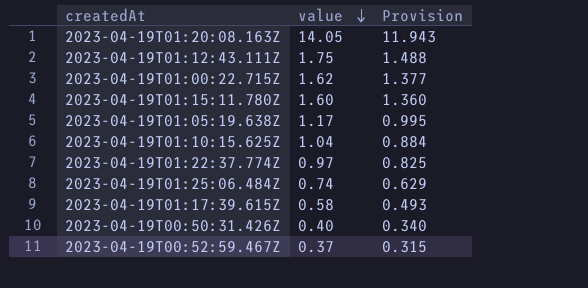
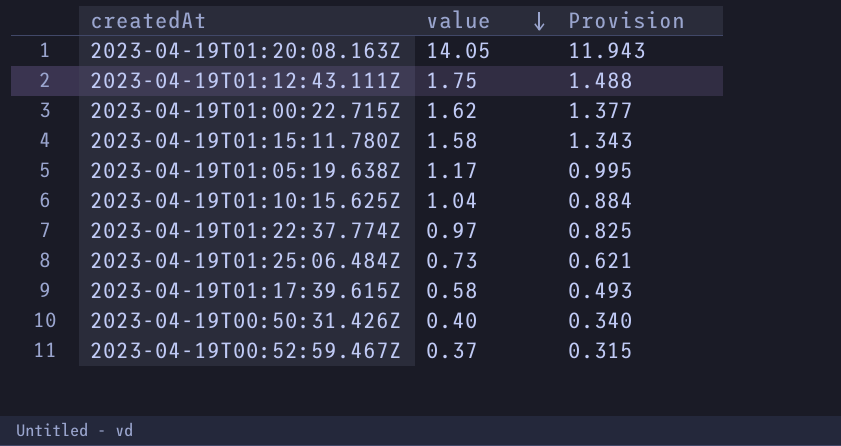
2023-04-19T01:15:11.780Z | value: 1.60 -> 1.58
2023-04-19T01:15:11.780Z | Provision: 1.360 -> 1.343
2023-04-19T01:25:06.484Z | value: 0.74 -> 0.73
2023-04-19T01:25:06.484Z | Provision: 0.629 -> 0.621

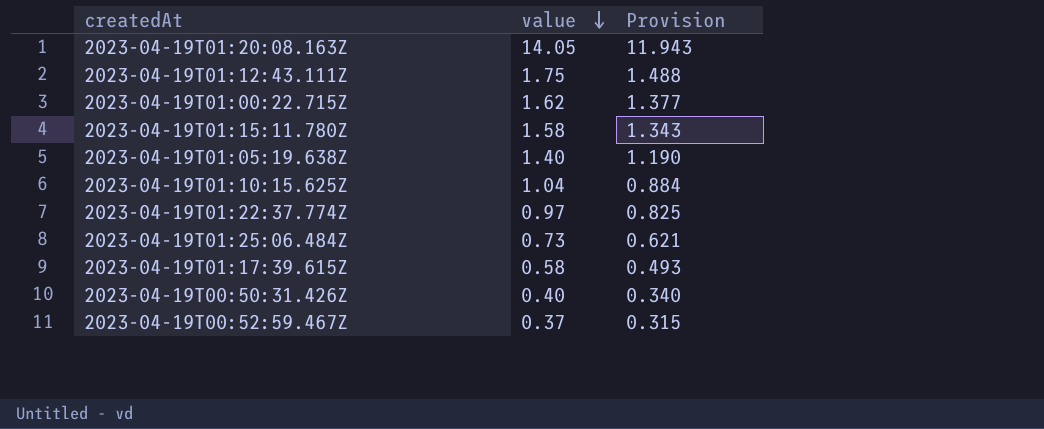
2023-04-19T01:05:19.638Z | value: 1.17 -> 1.40
2023-04-19T01:05:19.638Z | Provision: 0.995 -> 1.190

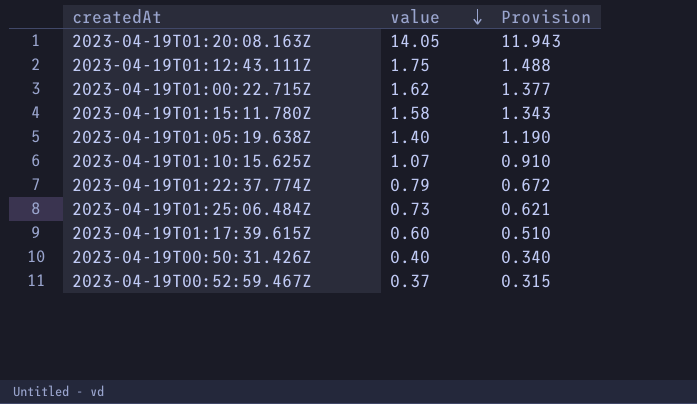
2023-04-19T01:10:15.625Z | value: 1.04 -> 1.07
2023-04-19T01:10:15.625Z | Provision: 0.884 -> 0.910
2023-04-19T01:22:37.774Z | value: 0.97 -> 0.79
2023-04-19T01:22:37.774Z | Provision: 0.825 -> 0.672
2023-04-19T01:17:39.615Z | value: 0.58 -> 0.60
2023-04-19T01:17:39.615Z | Provision: 0.493 -> 0.510

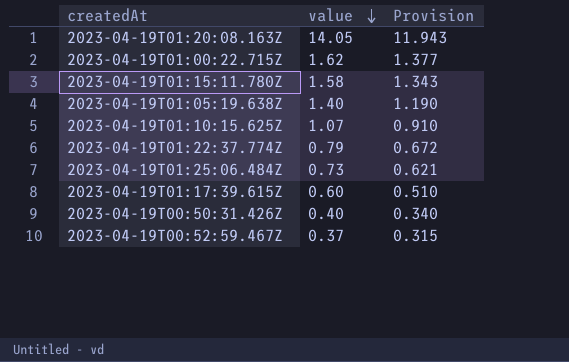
row 2023-04-19T01:12:43.111Z: 1.75 | 1.488 -> none

